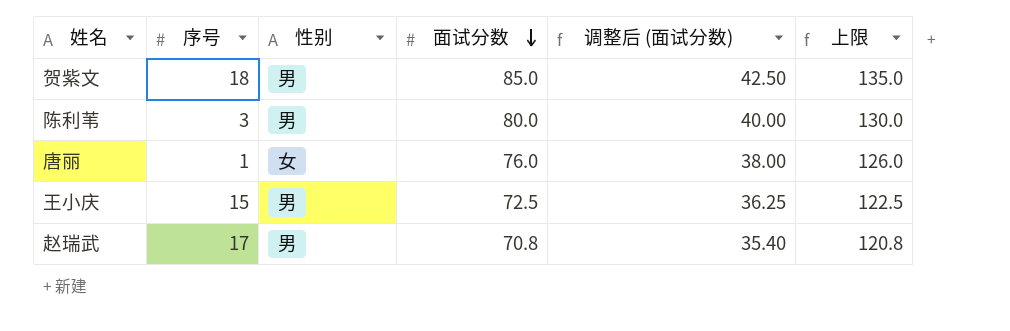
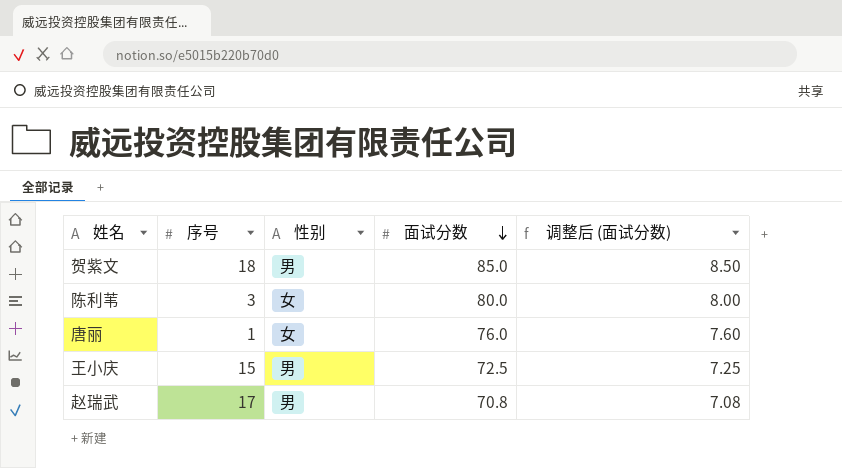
column 上限 | formula: [面试分数] + 50 -> none
column 调整后 (面试分数) | formula: [面试分数] * 0.5 -> [面试分数] * 0.1
陈利苇 | 性别: 男 -> 女

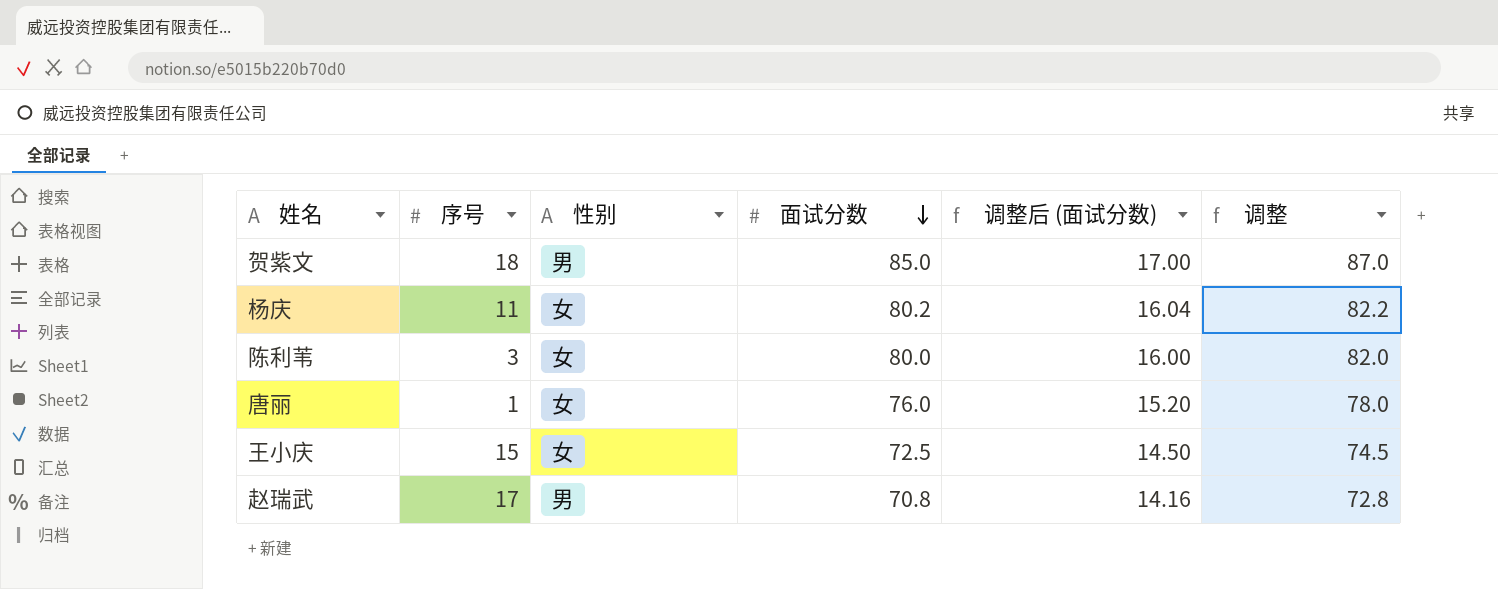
column 调整后 (面试分数) | formula: [面试分数] * 0.1 -> [面试分数] * 0.2
column 调整 | formula: none -> [面试分数] + 2
row 杨庆: none -> 11 | 女 | 80.2 | 16.04 | 82.2
王小庆 | 性别: 男 -> 女

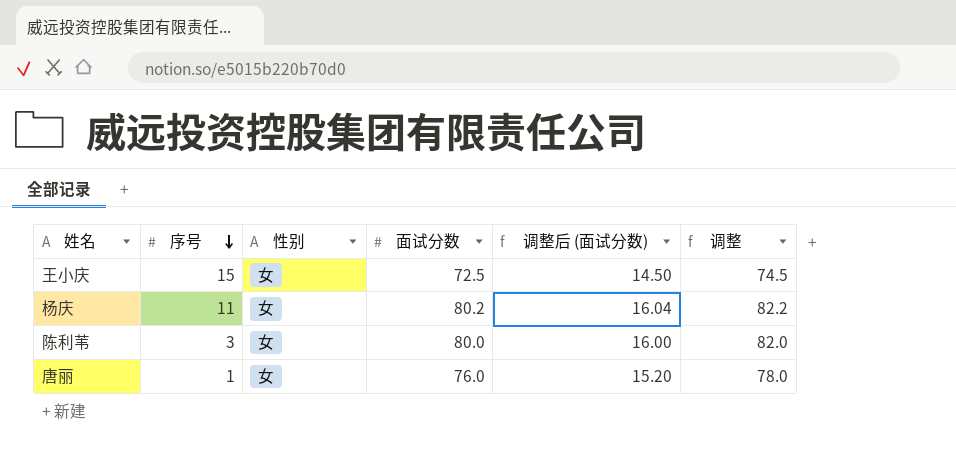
row order: 面试分数 descending -> 序号 descending
row 贺紫文: 18 | 男 | 85.0 | 17.00 | 87.0 -> none
row 赵瑞武: 17 | 男 | 70.8 | 14.16 | 72.8 -> none

